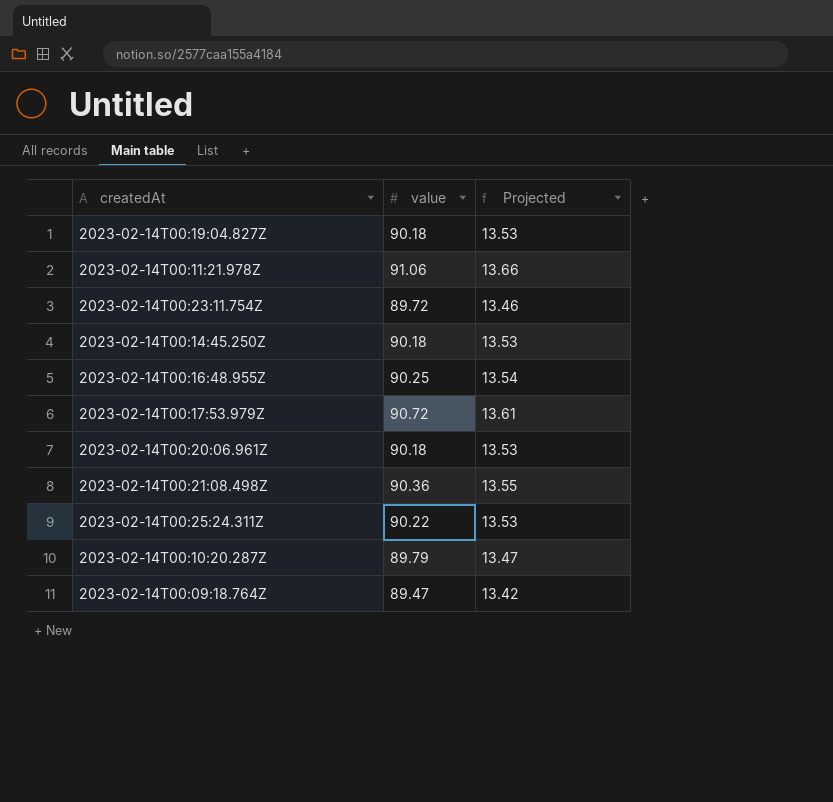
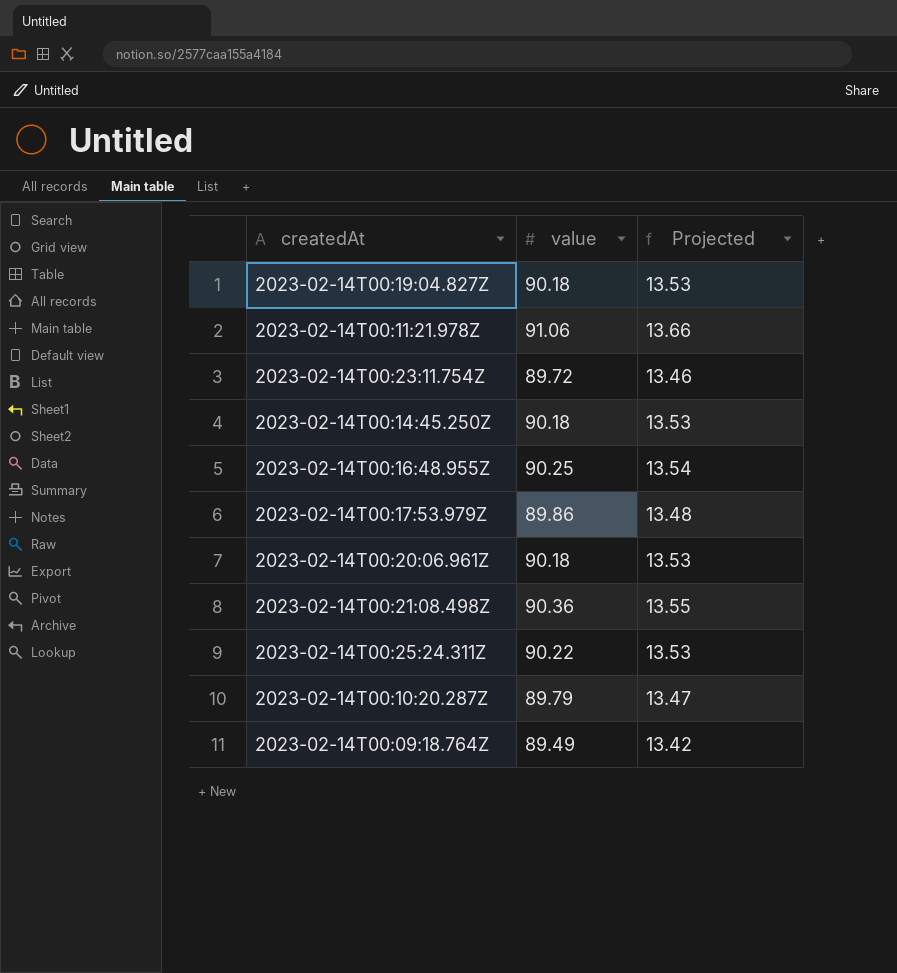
2023-02-14T00:17:53.979Z | value: 90.72 -> 89.86
2023-02-14T00:17:53.979Z | Projected: 13.61 -> 13.48
2023-02-14T00:09:18.764Z | value: 89.47 -> 89.49

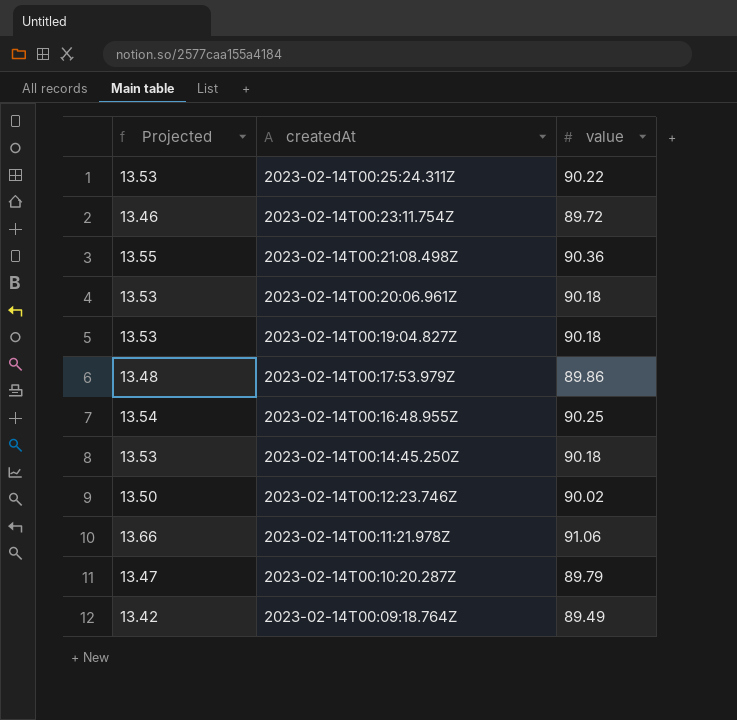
row order: none -> createdAt descending
column Projected | position: 3 -> 1
row 2023-02-14T00:12:23.746Z: none -> 13.50 | 90.02

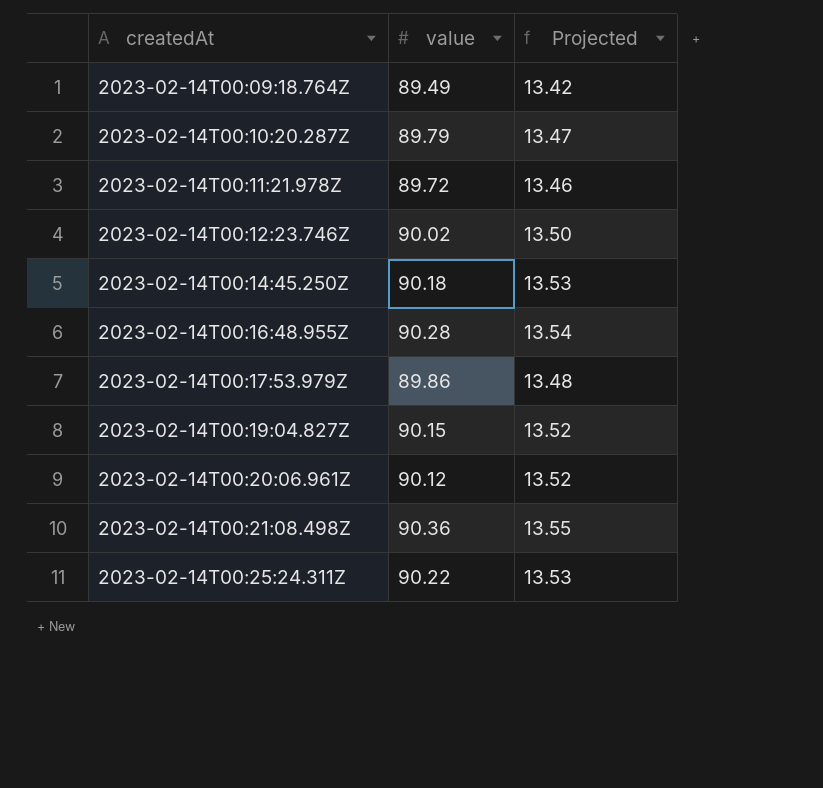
row order: createdAt descending -> createdAt ascending
column Projected | position: 1 -> 3
row 2023-02-14T00:23:11.754Z: 13.46 | 89.72 -> none
2023-02-14T00:11:21.978Z | value: 91.06 -> 89.72
2023-02-14T00:11:21.978Z | Projected: 13.66 -> 13.46
2023-02-14T00:16:48.955Z | value: 90.25 -> 90.28
2023-02-14T00:19:04.827Z | value: 90.18 -> 90.15
2023-02-14T00:19:04.827Z | Projected: 13.53 -> 13.52
2023-02-14T00:20:06.961Z | value: 90.18 -> 90.12
2023-02-14T00:20:06.961Z | Projected: 13.53 -> 13.52

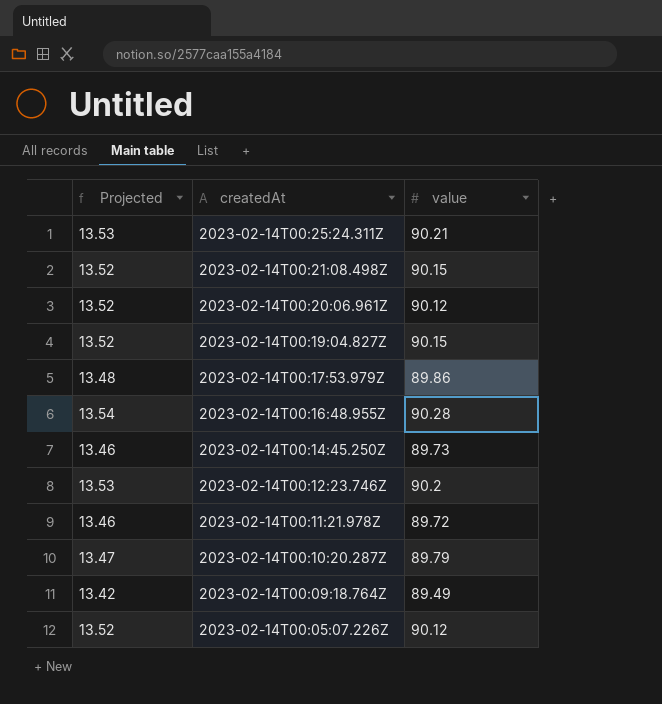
row order: createdAt ascending -> createdAt descending
column Projected | position: 3 -> 1
2023-02-14T00:25:24.311Z | value: 90.22 -> 90.21
2023-02-14T00:21:08.498Z | Projected: 13.55 -> 13.52
2023-02-14T00:21:08.498Z | value: 90.36 -> 90.15
2023-02-14T00:14:45.250Z | Projected: 13.53 -> 13.46
2023-02-14T00:14:45.250Z | value: 90.18 -> 89.73
2023-02-14T00:12:23.746Z | Projected: 13.50 -> 13.53
2023-02-14T00:12:23.746Z | value: 90.02 -> 90.2
row 2023-02-14T00:05:07.226Z: none -> 13.52 | 90.12

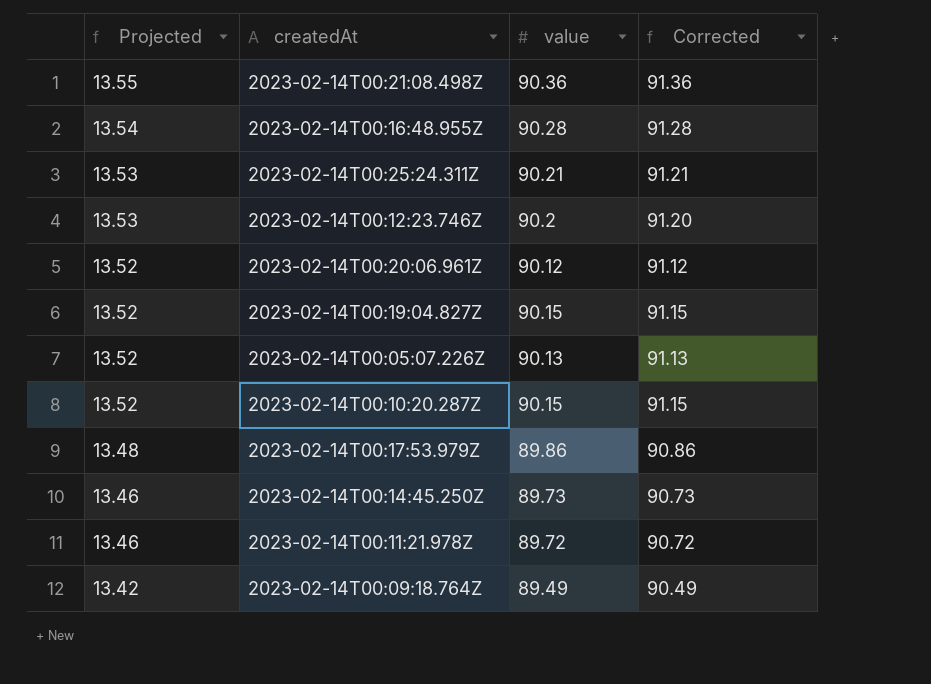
row order: createdAt descending -> Projected descending
column Corrected | formula: none -> [value] + 1
2023-02-14T00:21:08.498Z | Projected: 13.52 -> 13.55
2023-02-14T00:21:08.498Z | value: 90.15 -> 90.36
2023-02-14T00:05:07.226Z | value: 90.12 -> 90.13
2023-02-14T00:10:20.287Z | Projected: 13.47 -> 13.52
2023-02-14T00:10:20.287Z | value: 89.79 -> 90.15

